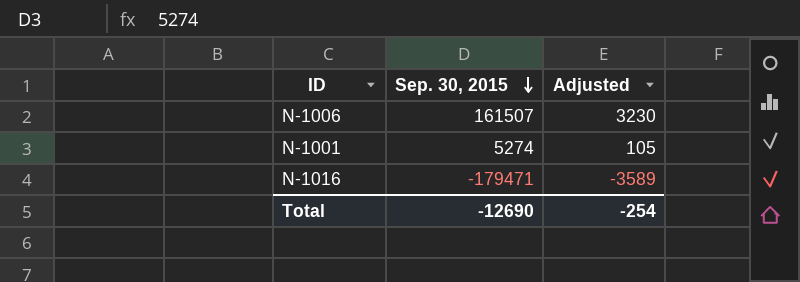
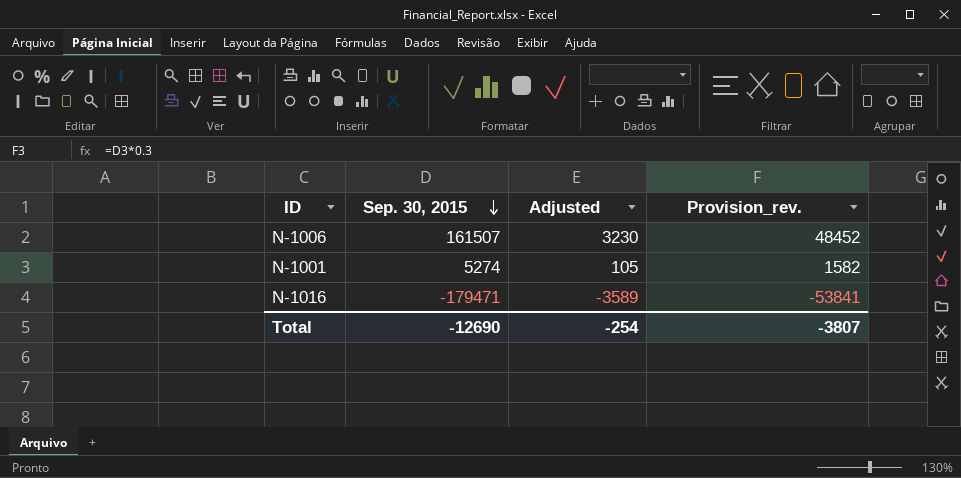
column Provision_rev. | formula: none -> [Sep. 30, 2015] * 0.3

